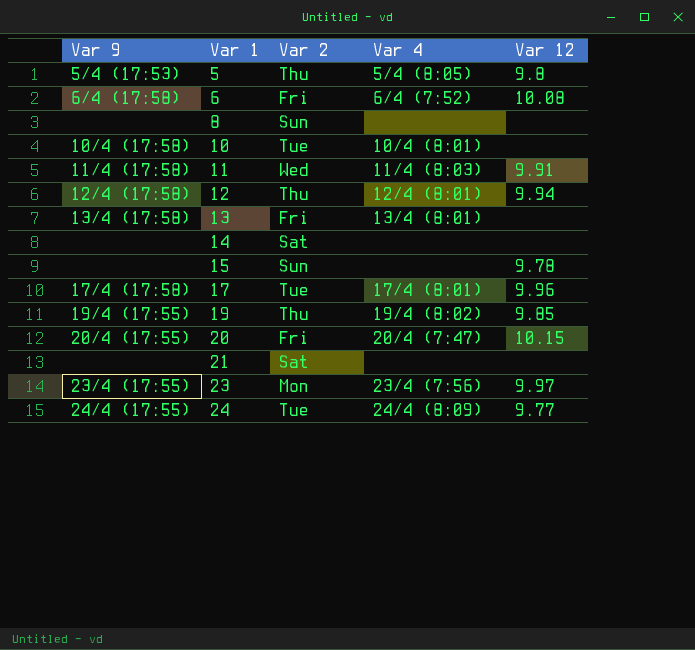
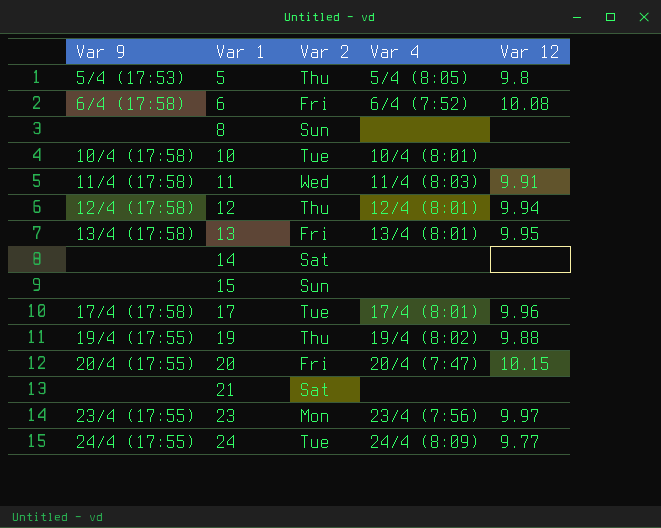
13 | Var 12: none -> 9.95
15 | Var 12: 9.78 -> none
19 | Var 12: 9.85 -> 9.88

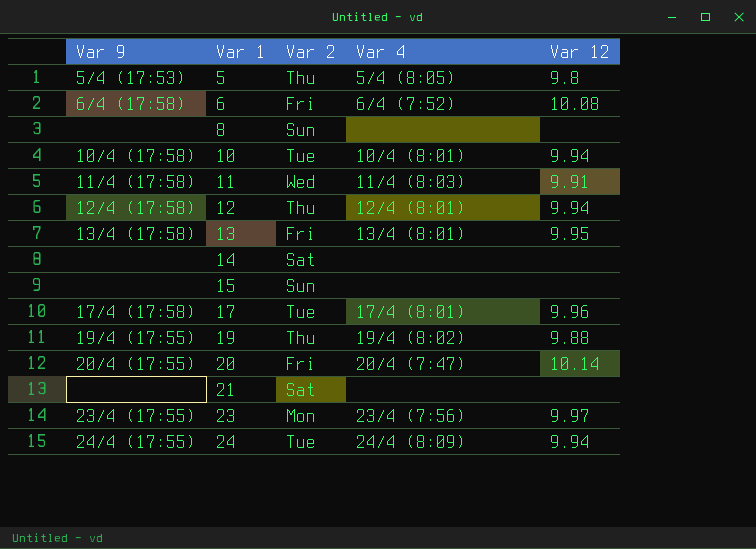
10 | Var 12: none -> 9.94
20 | Var 12: 10.15 -> 10.14
24 | Var 12: 9.77 -> 9.94

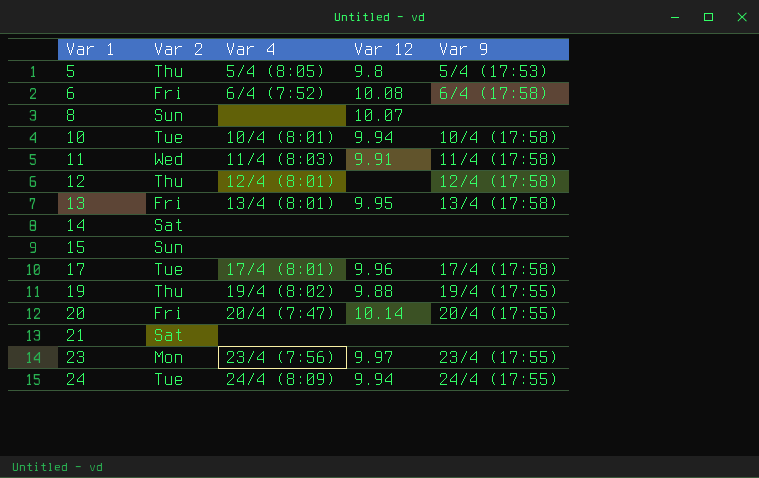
column Var 9 | position: 1 -> 5
8 | Var 12: none -> 10.07
12 | Var 12: 9.94 -> none

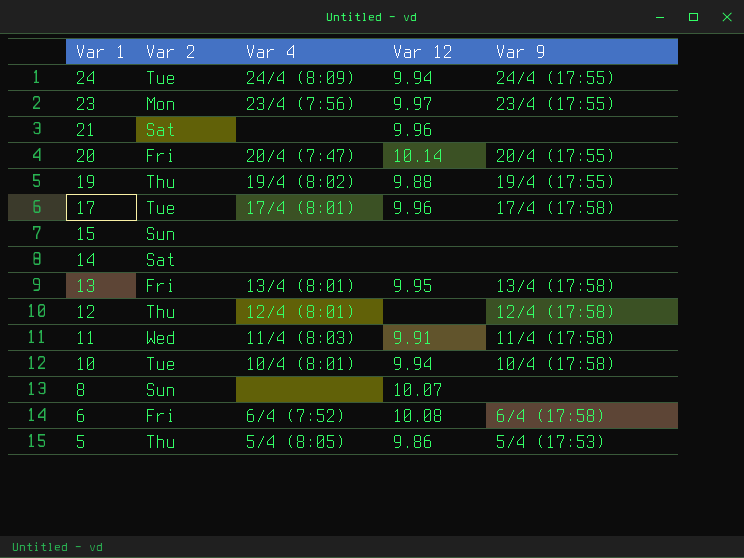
row order: Var 1 ascending -> Var 1 descending
21 | Var 12: none -> 9.96
5 | Var 12: 9.8 -> 9.86

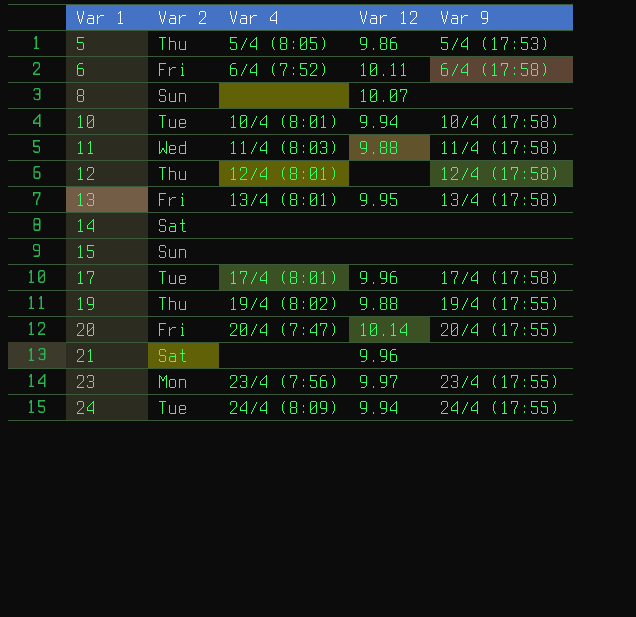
row order: Var 1 descending -> Var 1 ascending
6 | Var 12: 10.08 -> 10.11
11 | Var 12: 9.91 -> 9.88

